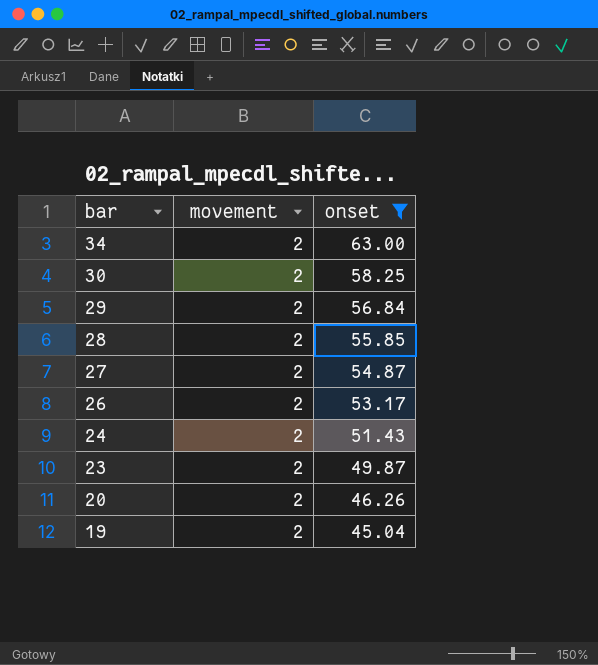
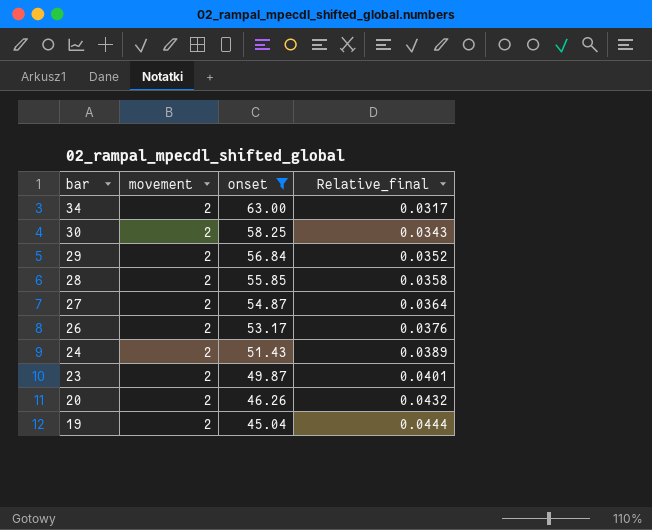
column Relative_final | formula: none -> [movement] / [onset]

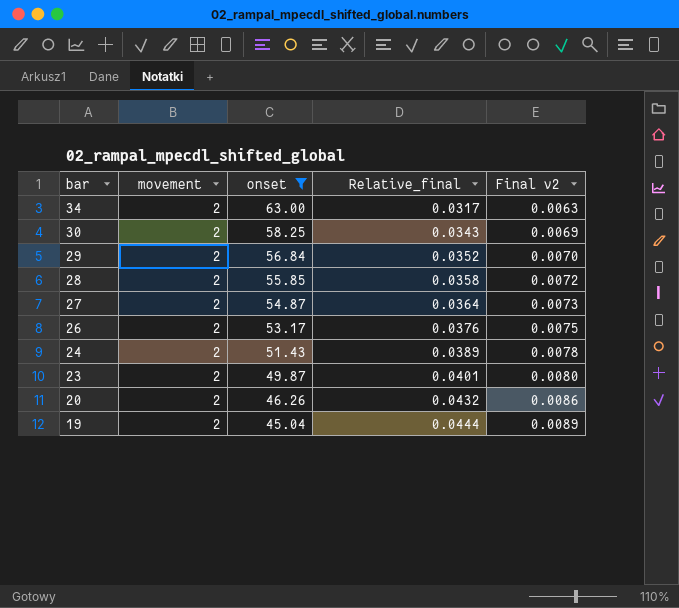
column Final v2 | formula: none -> [Relative_final] * 0.2

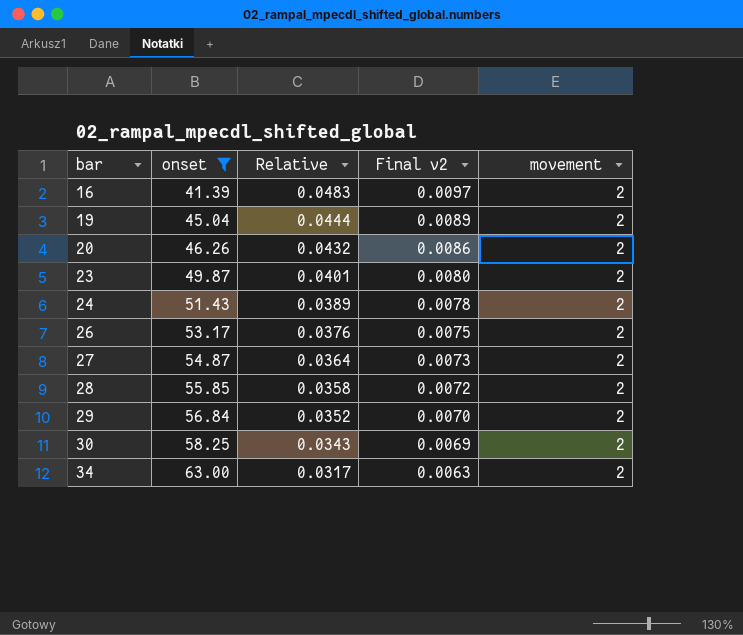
row order: bar descending -> bar ascending
column name: Relative_final -> Relative
column movement | position: 2 -> 5
row 16: none -> 41.39 | 0.0483 | 0.0097 | 2

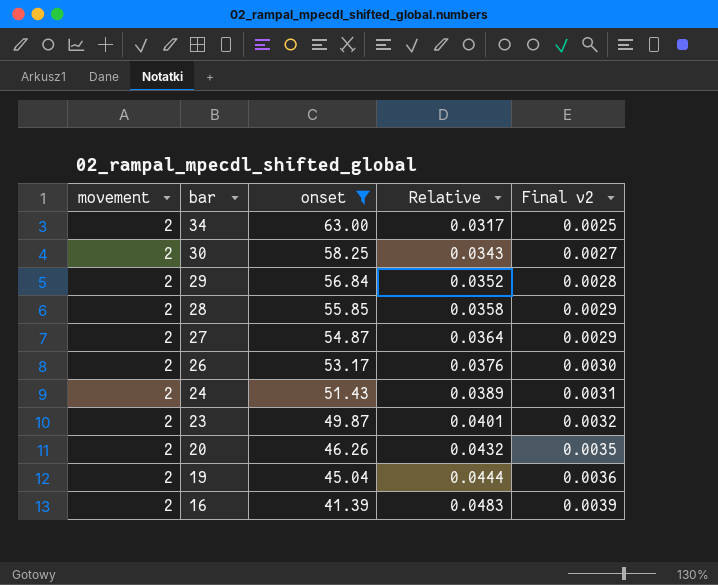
row order: bar ascending -> bar descending
column movement | position: 5 -> 1
column Final v2 | formula: [Relative] * 0.2 -> [Relative] * 0.08

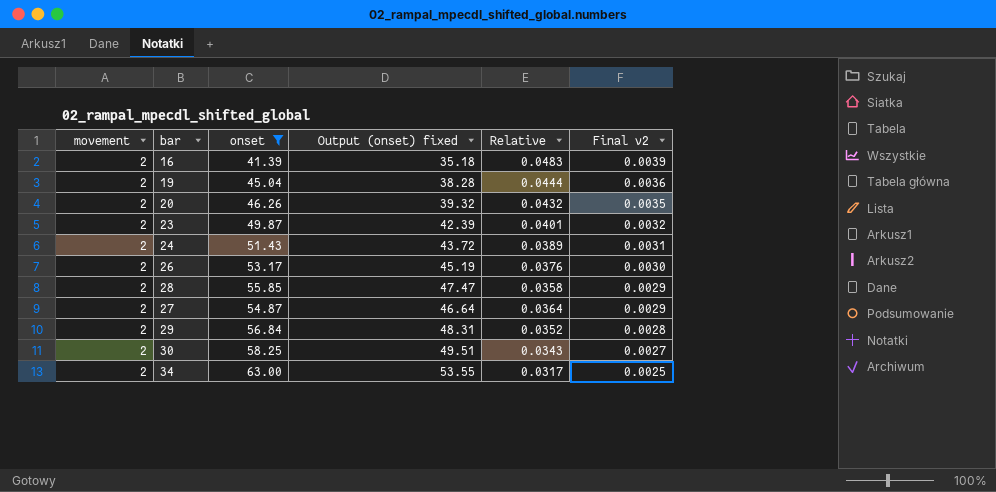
row order: bar descending -> Final v2 descending
column Output (onset) fixed | formula: none -> [onset] * 0.85

